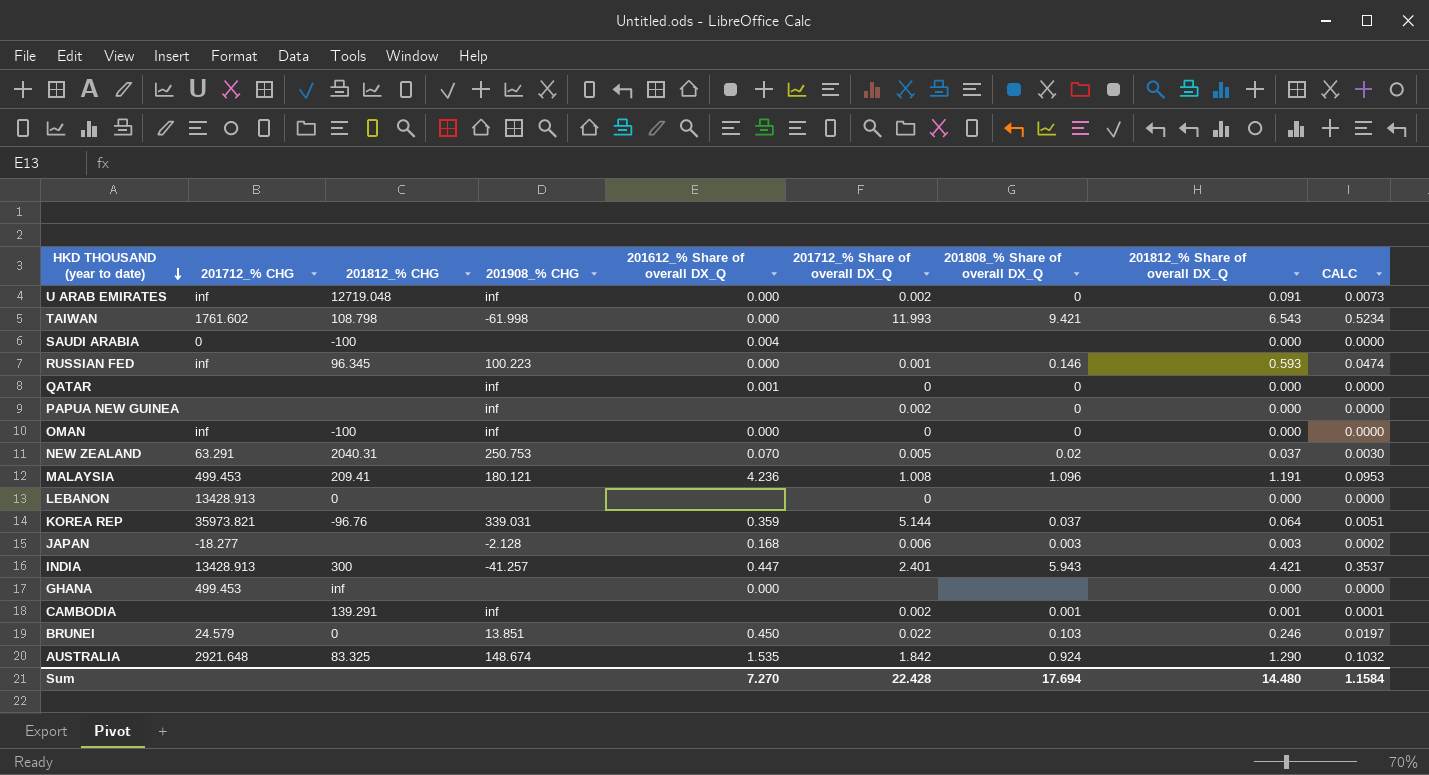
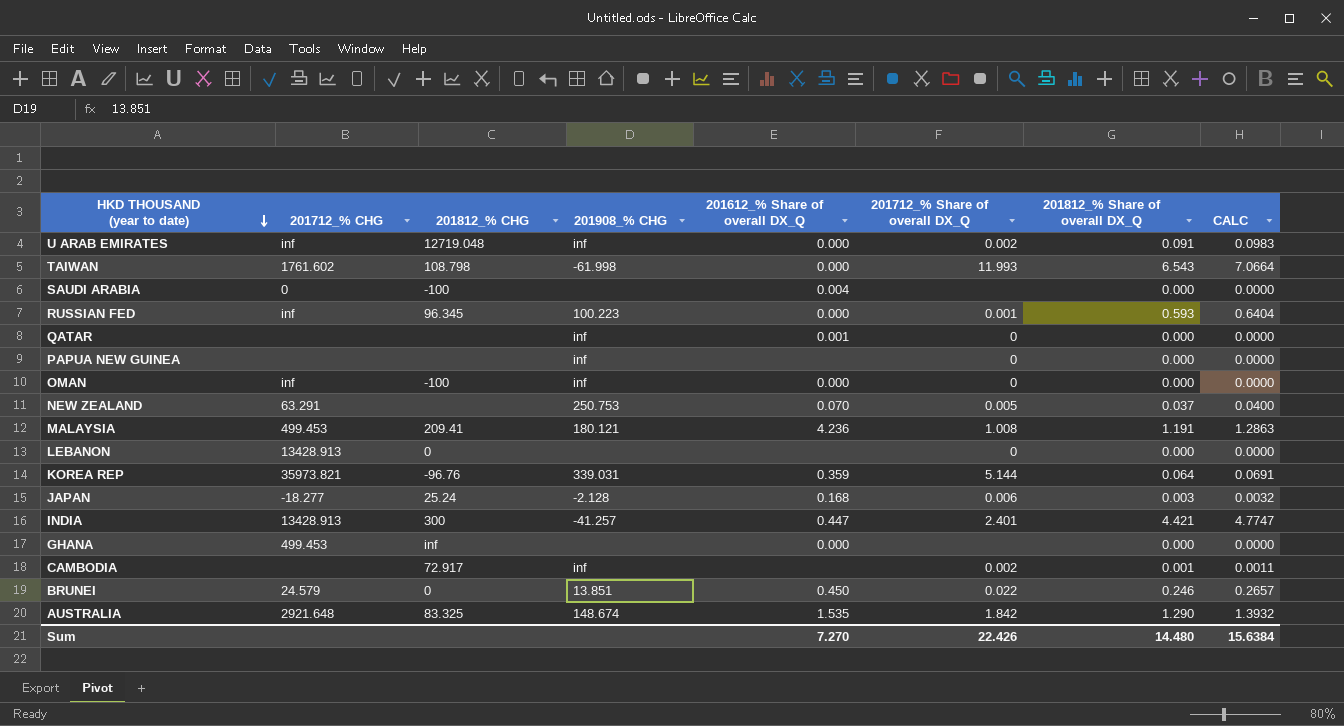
column 201808_% Share of overall DX_Q | position: 7 -> none
column CALC | formula: [201812_% Share of overall DX_Q] * 0.08 -> [201812_% Share of overall DX_Q] * 1.08
PAPUA NEW GUINEA | 201712_% Share of overall DX_Q: 0.002 -> 0
NEW ZEALAND | 201812_% CHG: 2040.31 -> none
JAPAN | 201812_% CHG: none -> 25.24
CAMBODIA | 201812_% CHG: 139.291 -> 72.917
Sum | 201712_% Share of overall DX_Q: 22.428 -> 22.426
Sum | CALC: 1.1584 -> 15.6384

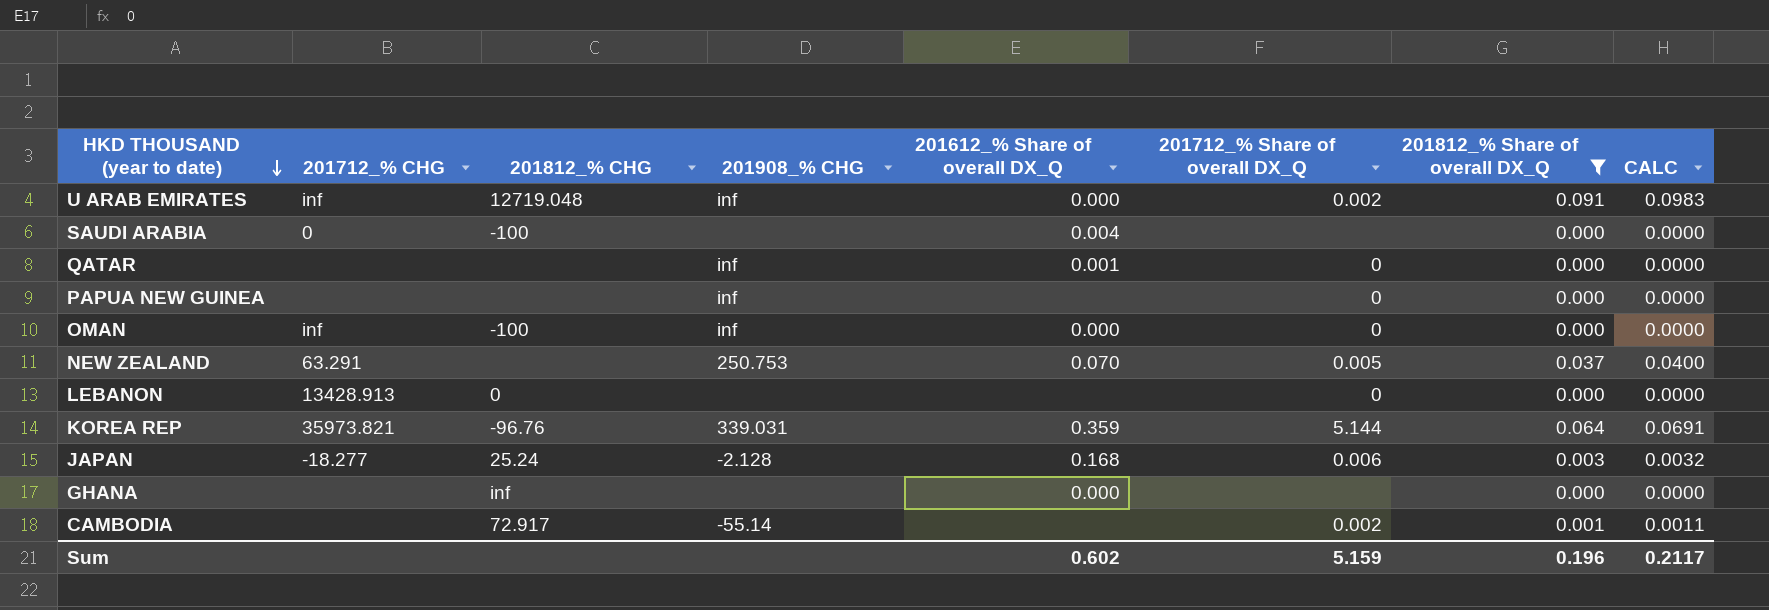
filter: none -> 201812_% Share of overall DX_Q <= 0.091
GHANA | 201712_% CHG: 499.453 -> none
CAMBODIA | 201908_% CHG: inf -> -55.14
Sum | 201612_% Share of overall DX_Q: 7.270 -> 0.602
Sum | 201712_% Share of overall DX_Q: 22.426 -> 5.159
Sum | 201812_% Share of overall DX_Q: 14.480 -> 0.196
Sum | CALC: 15.6384 -> 0.2117

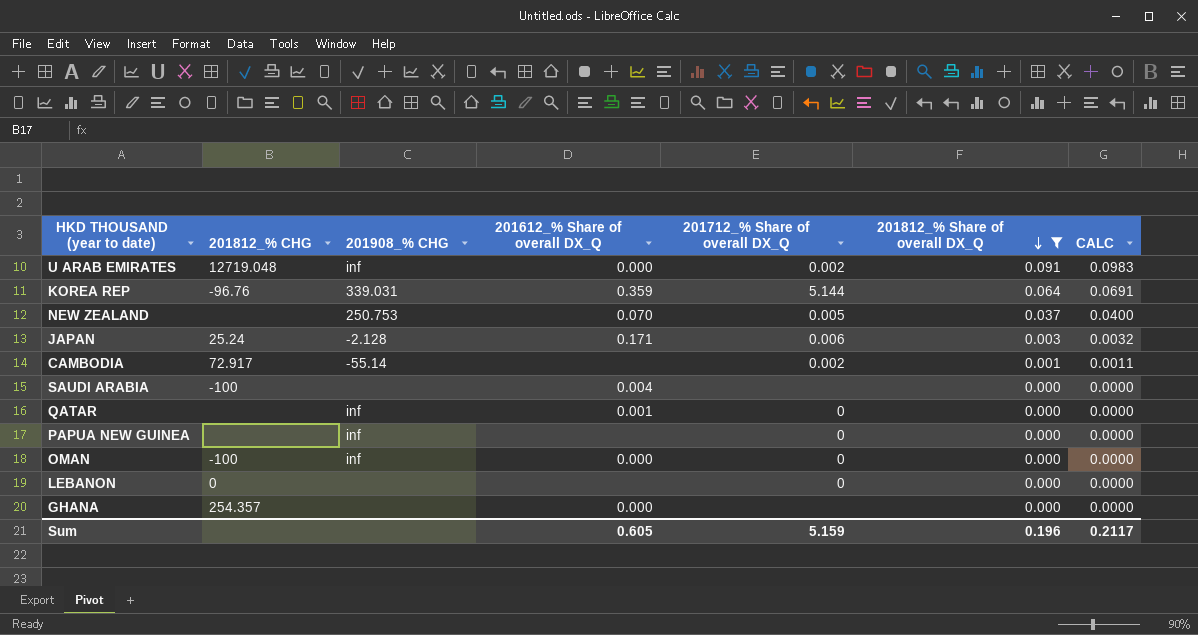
row order: HKD THOUSAND (year to date) descending -> 201812_% Share of overall DX_Q descending
column 201712_% CHG | position: 2 -> none
JAPAN | 201612_% Share of overall DX_Q: 0.168 -> 0.171
GHANA | 201812_% CHG: inf -> 254.357
Sum | 201612_% Share of overall DX_Q: 0.602 -> 0.605

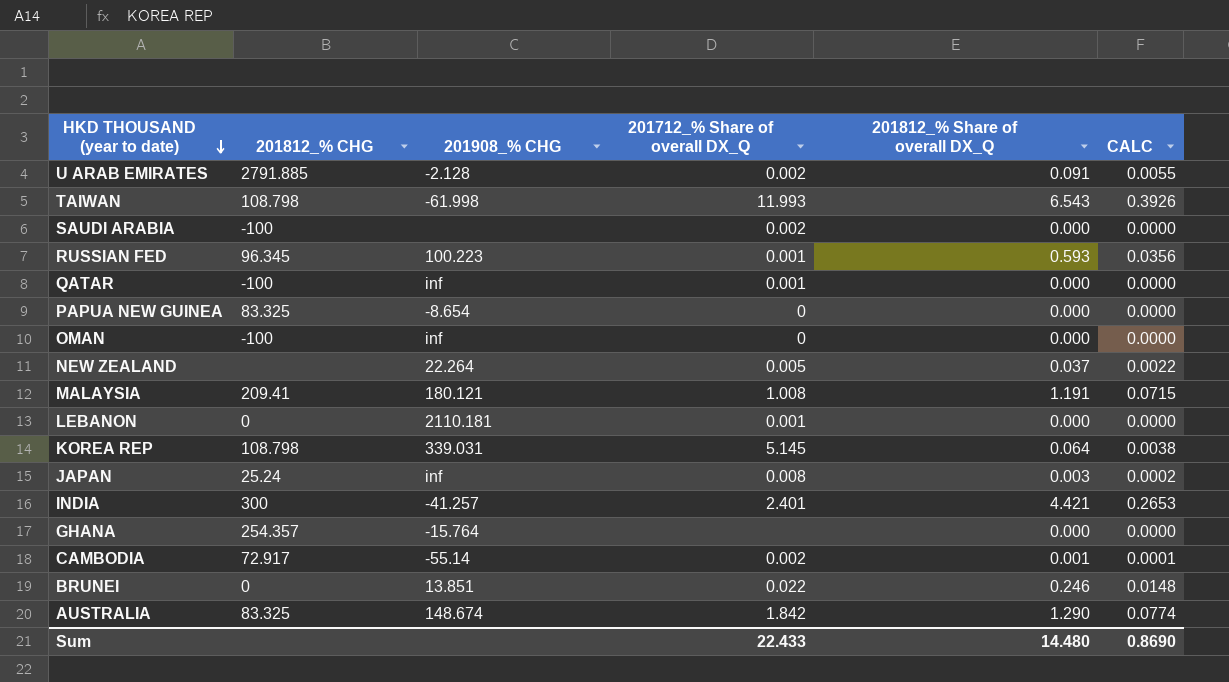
filter: 201812_% Share of overall DX_Q <= 0.091 -> none
row order: 201812_% Share of overall DX_Q descending -> HKD THOUSAND (year to date) descending
column 201612_% Share of overall DX_Q | position: 4 -> none
column CALC | formula: [201812_% Share of overall DX_Q] * 1.08 -> [201812_% Share of overall DX_Q] * 0.06
U ARAB EMIRATES | 201812_% CHG: 12719.048 -> 2791.885
U ARAB EMIRATES | 201908_% CHG: inf -> -2.128
SAUDI ARABIA | 201712_% Share of overall DX_Q: none -> 0.002
QATAR | 201812_% CHG: none -> -100
QATAR | 201712_% Share of overall DX_Q: 0 -> 0.001
PAPUA NEW GUINEA | 201812_% CHG: none -> 83.325
PAPUA NEW GUINEA | 201908_% CHG: inf -> -8.654
NEW ZEALAND | 201908_% CHG: 250.753 -> 22.264
LEBANON | 201908_% CHG: none -> 2110.181
LEBANON | 201712_% Share of overall DX_Q: 0 -> 0.001
KOREA REP | 201812_% CHG: -96.76 -> 108.798
KOREA REP | 201712_% Share of overall DX_Q: 5.144 -> 5.145
JAPAN | 201908_% CHG: -2.128 -> inf
JAPAN | 201712_% Share of overall DX_Q: 0.006 -> 0.008
GHANA | 201908_% CHG: none -> -15.764
Sum | 201712_% Share of overall DX_Q: 5.159 -> 22.433
Sum | 201812_% Share of overall DX_Q: 0.196 -> 14.480
Sum | CALC: 0.2117 -> 0.8690

